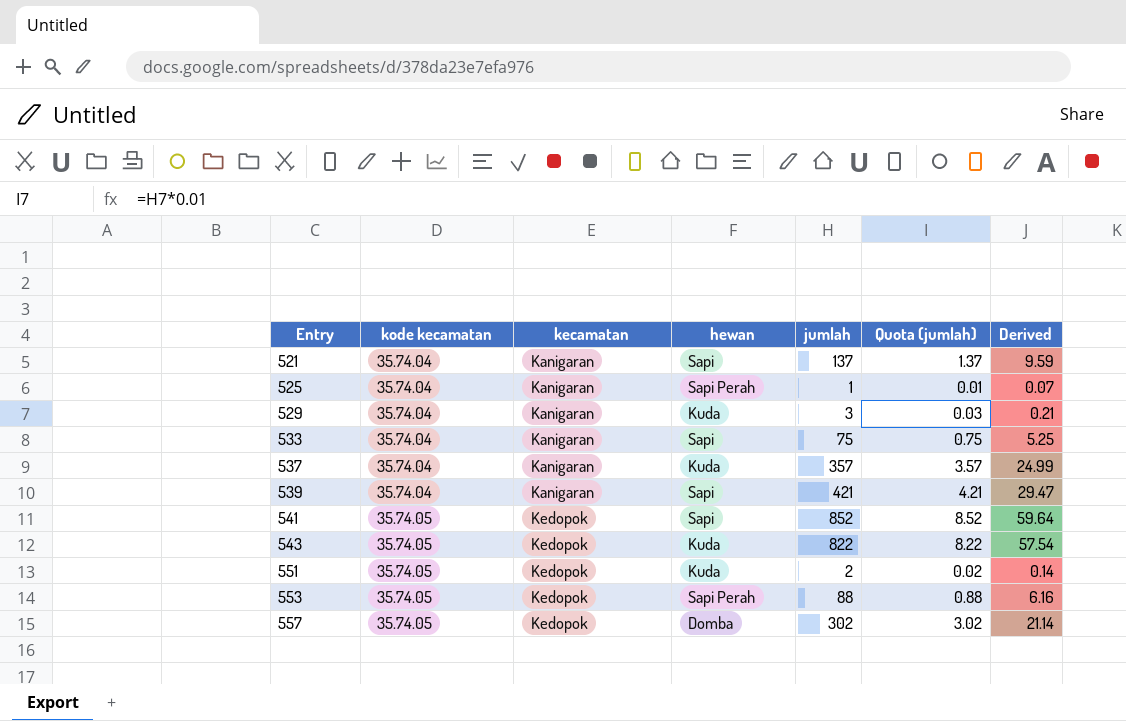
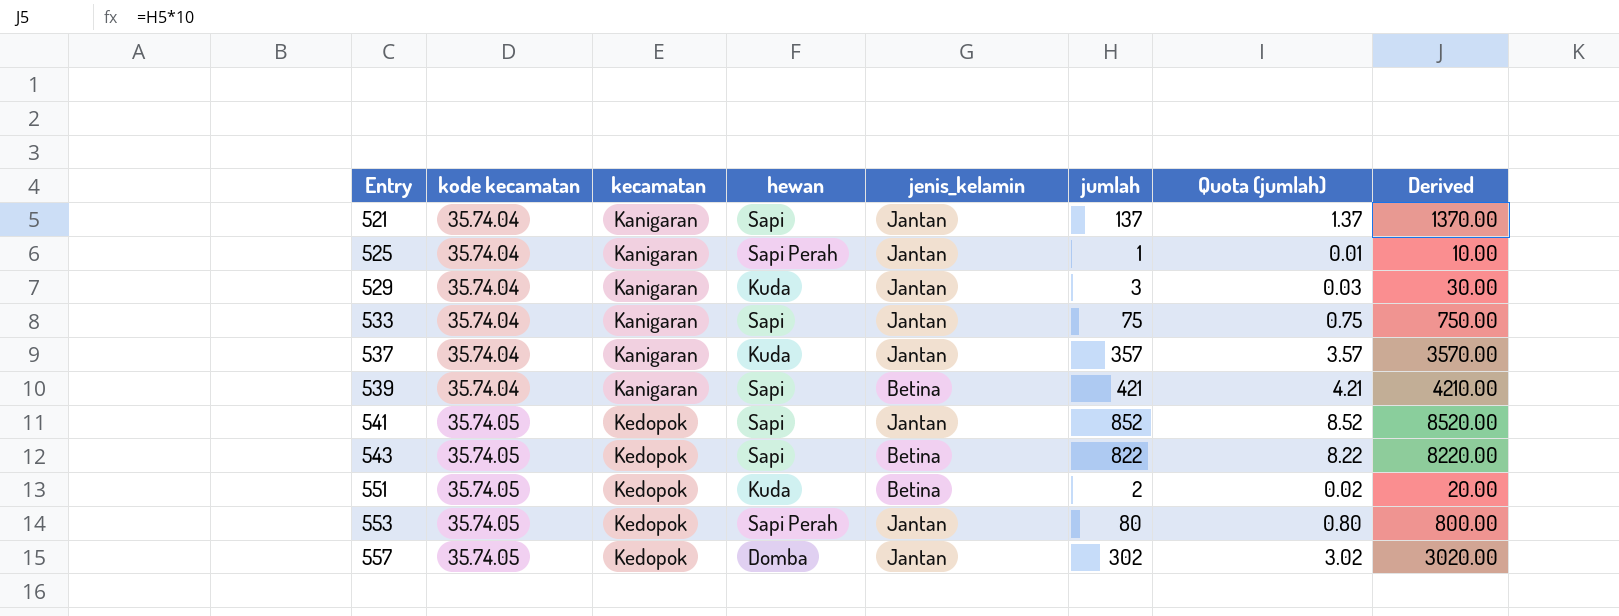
column jenis_kelamin | position: none -> 5
column Derived | formula: [jumlah] * 0.07 -> [jumlah] * 10
543 | hewan: Kuda -> Sapi
553 | jumlah: 88 -> 80
553 | Quota (jumlah): 0.88 -> 0.80

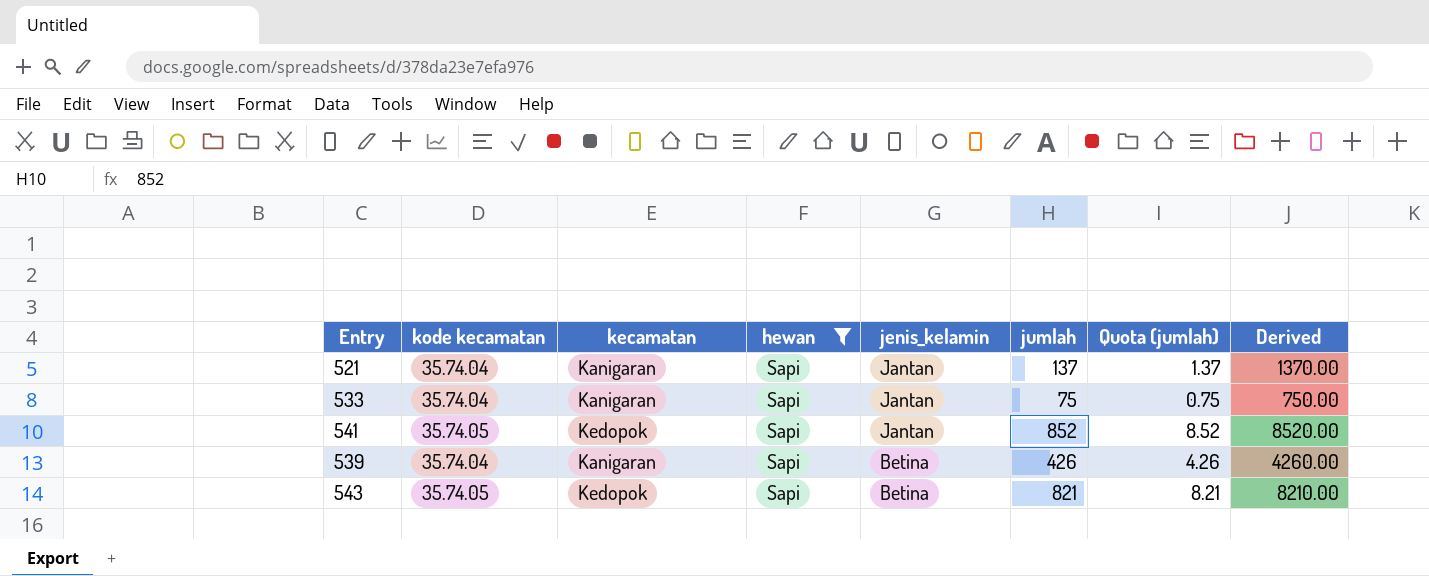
filter: none -> hewan = Sapi
row order: Entry ascending -> jenis_kelamin descending
539 | jumlah: 421 -> 426
539 | Quota (jumlah): 4.21 -> 4.26
539 | Derived: 4210.00 -> 4260.00
543 | jumlah: 822 -> 821
543 | Quota (jumlah): 8.22 -> 8.21
543 | Derived: 8220.00 -> 8210.00

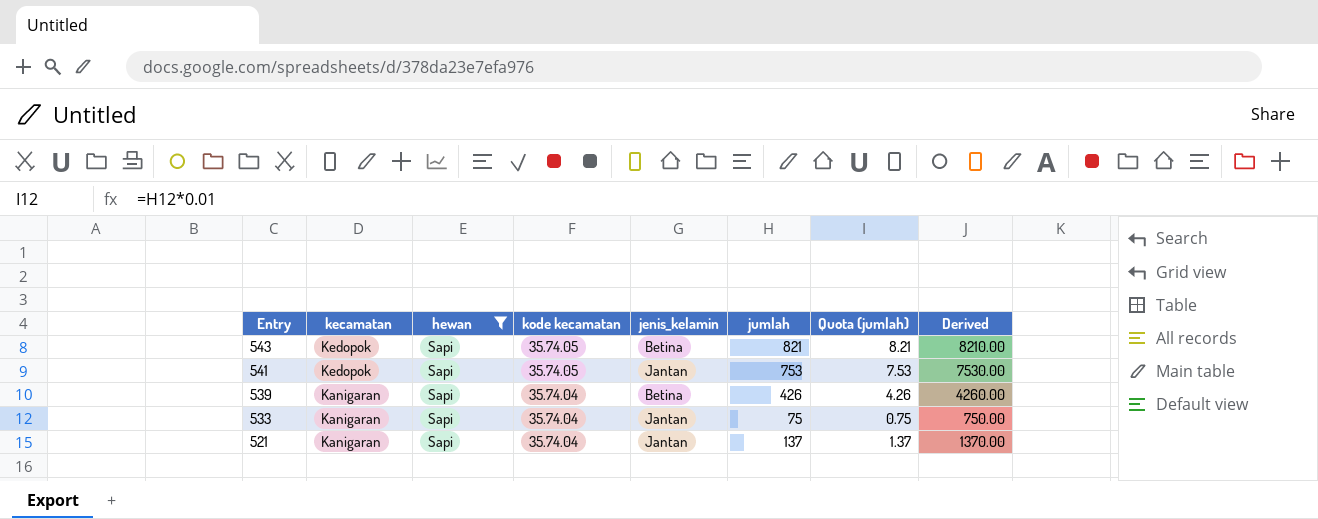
row order: jenis_kelamin descending -> Entry descending
column kode kecamatan | position: 2 -> 4
541 | jumlah: 852 -> 753
541 | Quota (jumlah): 8.52 -> 7.53
541 | Derived: 8520.00 -> 7530.00

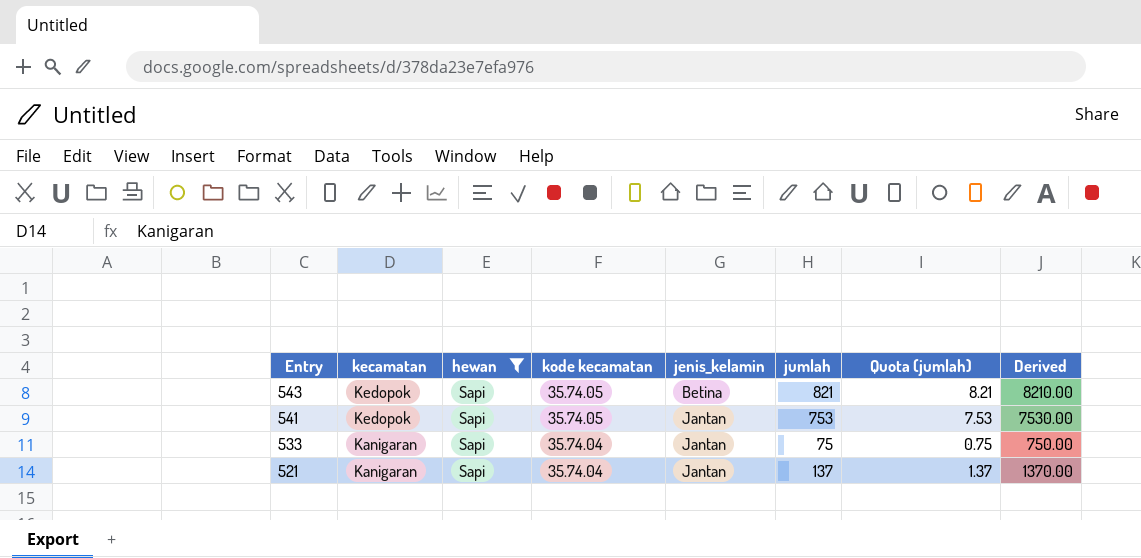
row 539: Kanigaran | Sapi | 35.74.04 | Betina | 426 | 4.26 | 4260.00 -> none

